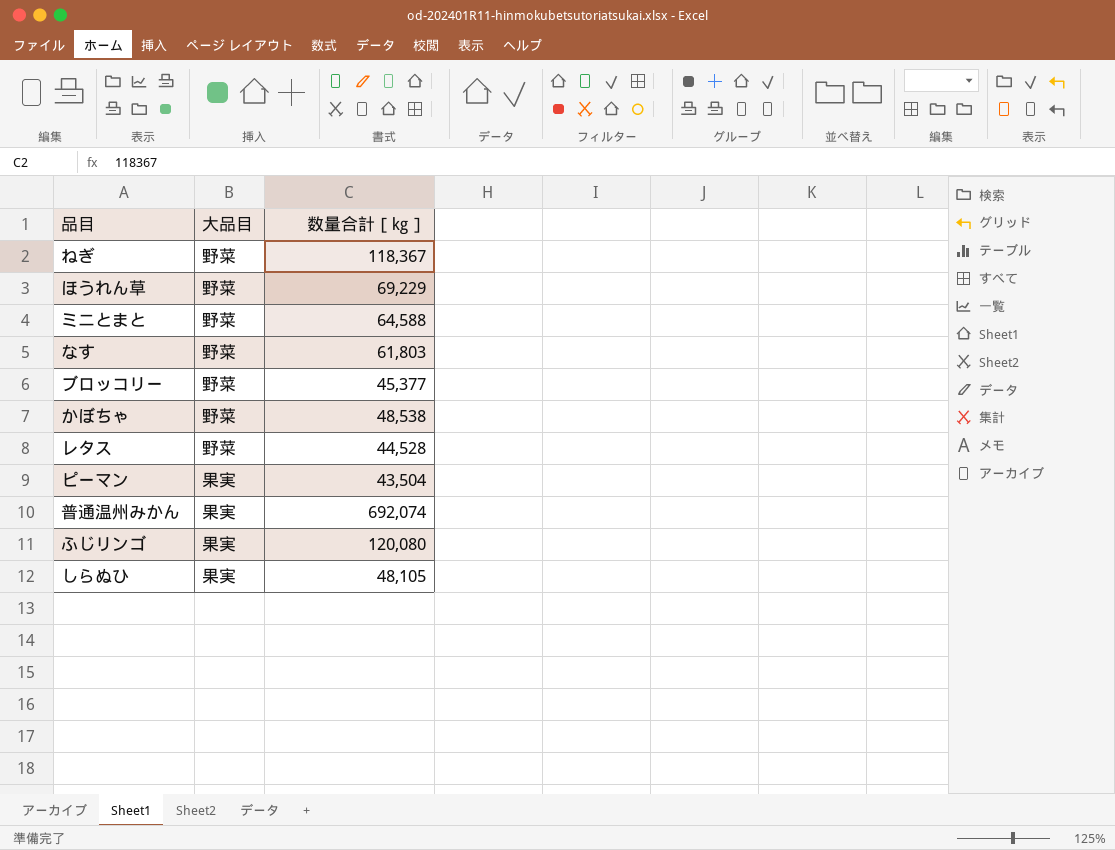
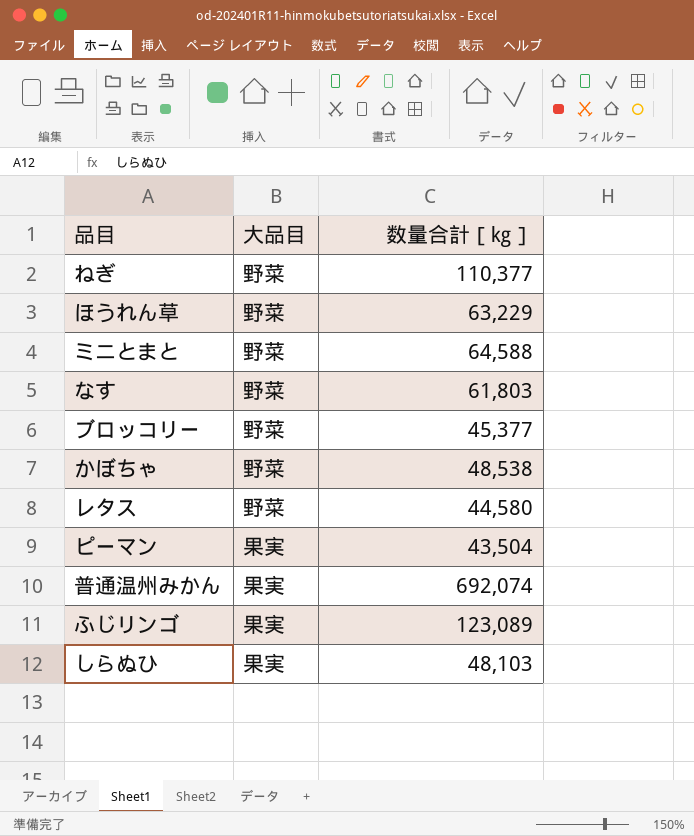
ねぎ | 数量合計［㎏］: 118,367 -> 110,377
ほうれん草 | 数量合計［㎏］: 69,229 -> 63,229
レタス | 数量合計［㎏］: 44,528 -> 44,580
ふじリンゴ | 数量合計［㎏］: 120,080 -> 123,089
しらぬひ | 数量合計［㎏］: 48,105 -> 48,103

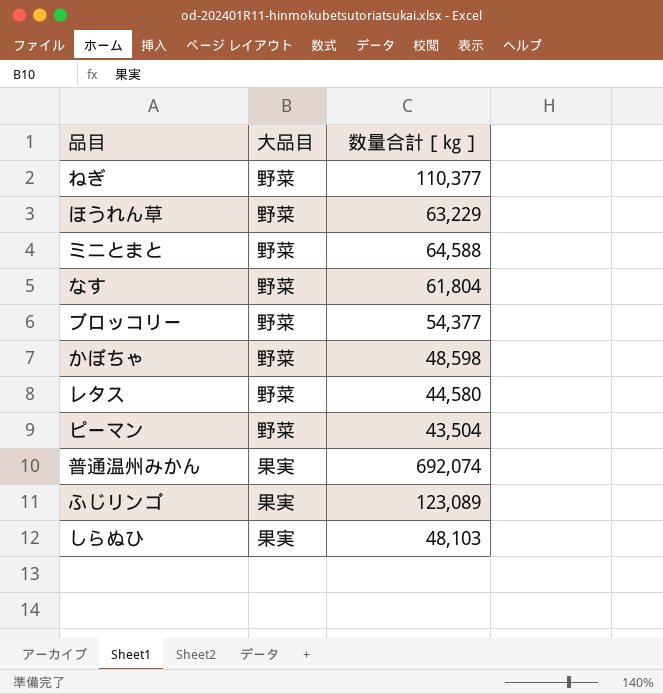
なす | 数量合計［㎏］: 61,803 -> 61,804
ブロッコリー | 数量合計［㎏］: 45,377 -> 54,377
かぼちゃ | 数量合計［㎏］: 48,538 -> 48,598
ピーマン | 大品目: 果実 -> 野菜

